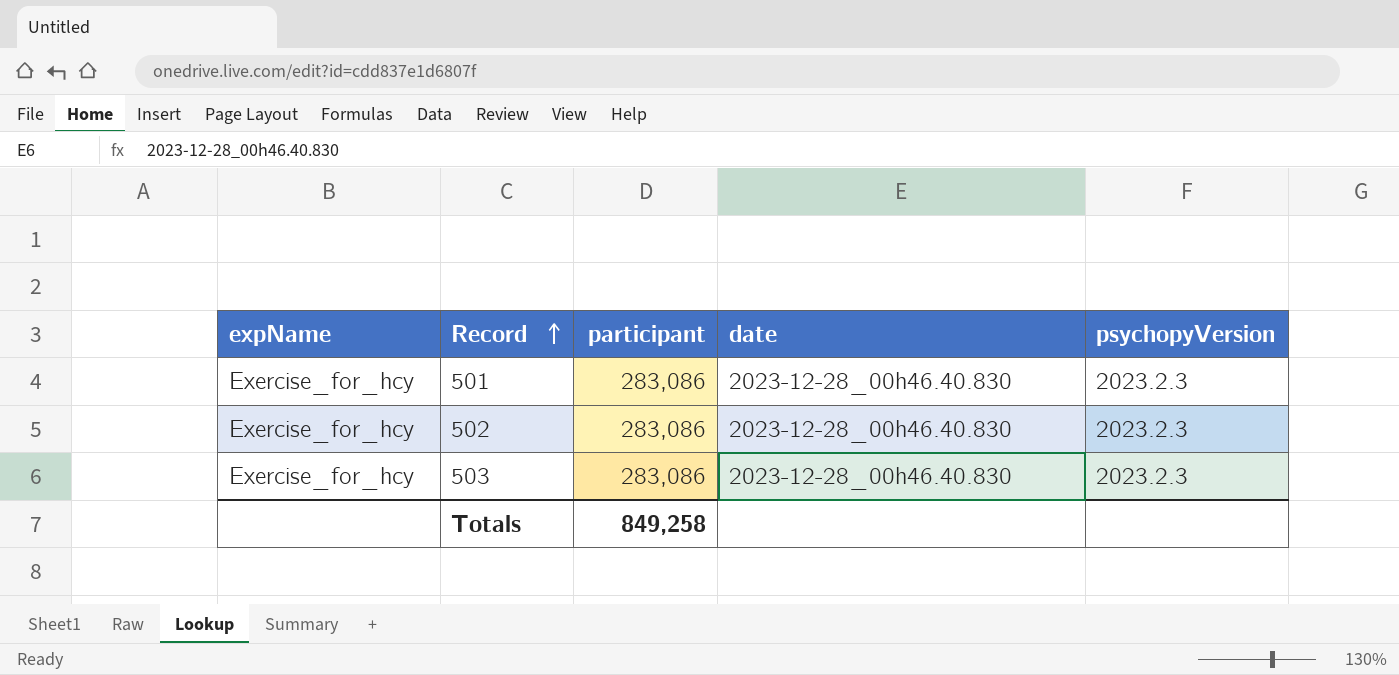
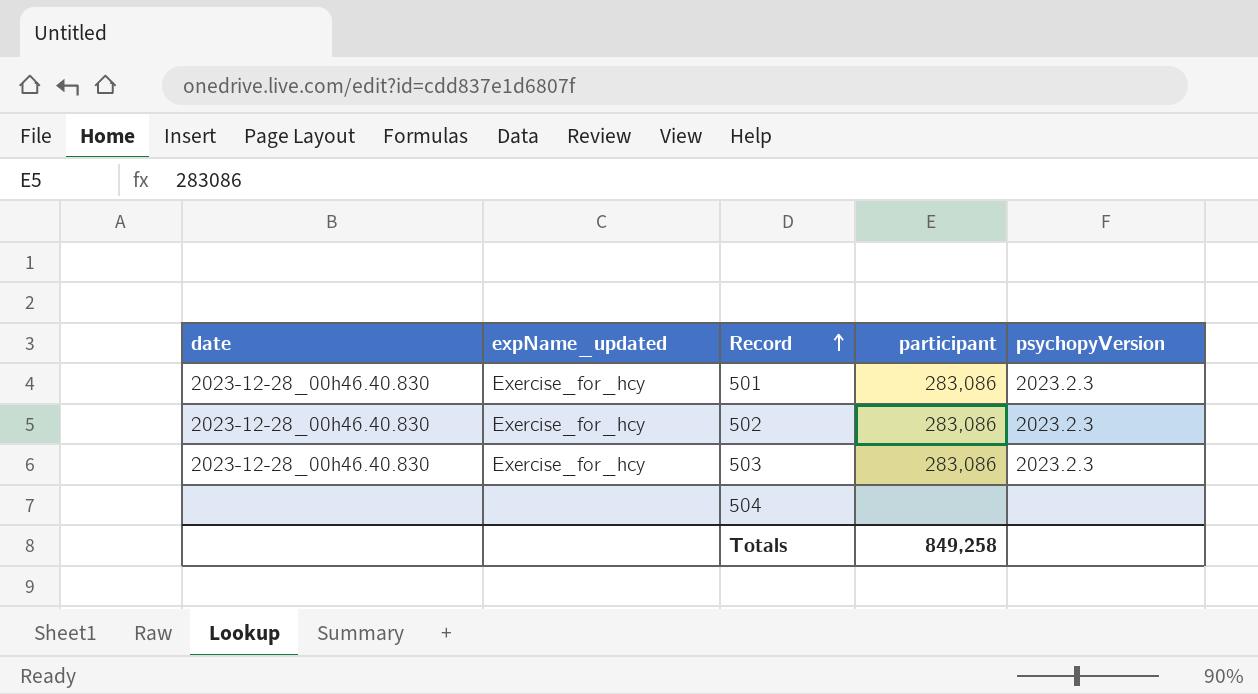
column date | position: 4 -> 1
column name: expName -> expName_updated
row 504: none -> none | none | none | none

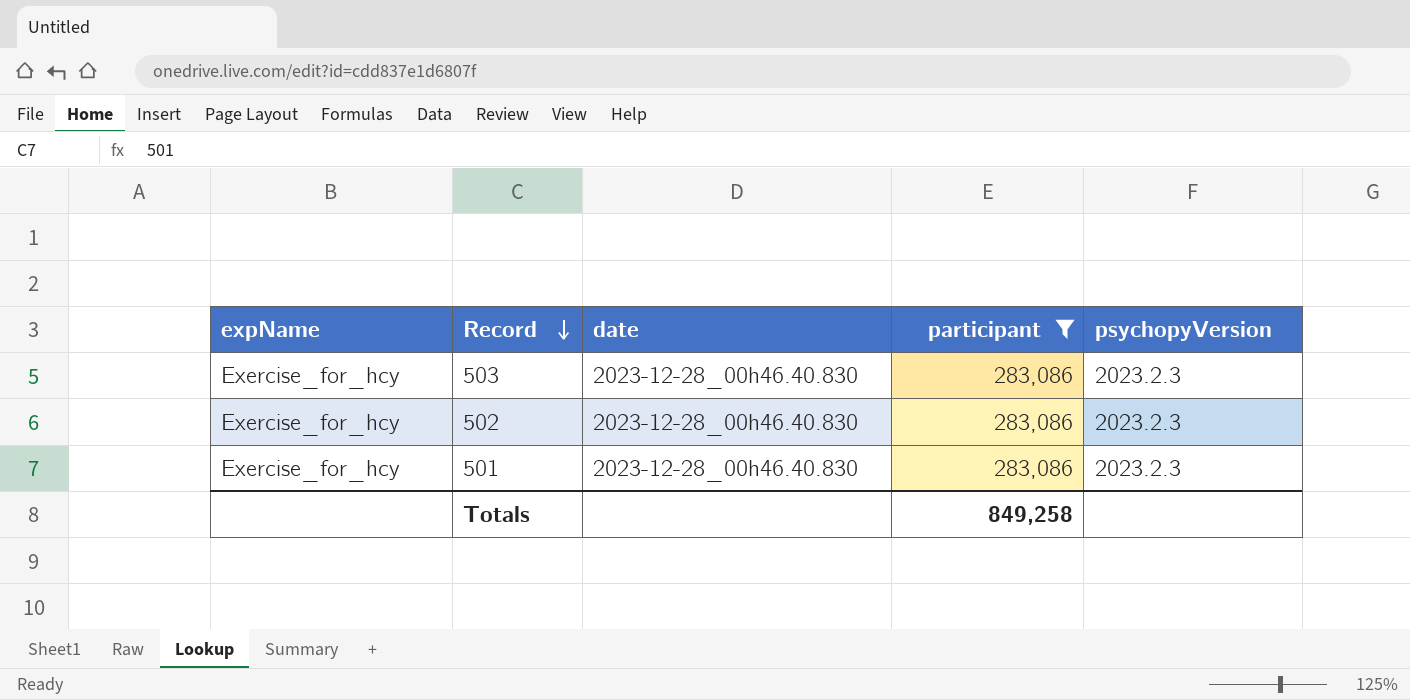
filter: none -> participant = 283,086
row order: Record ascending -> Record descending
column name: expName_updated -> expName
column date | position: 1 -> 3

